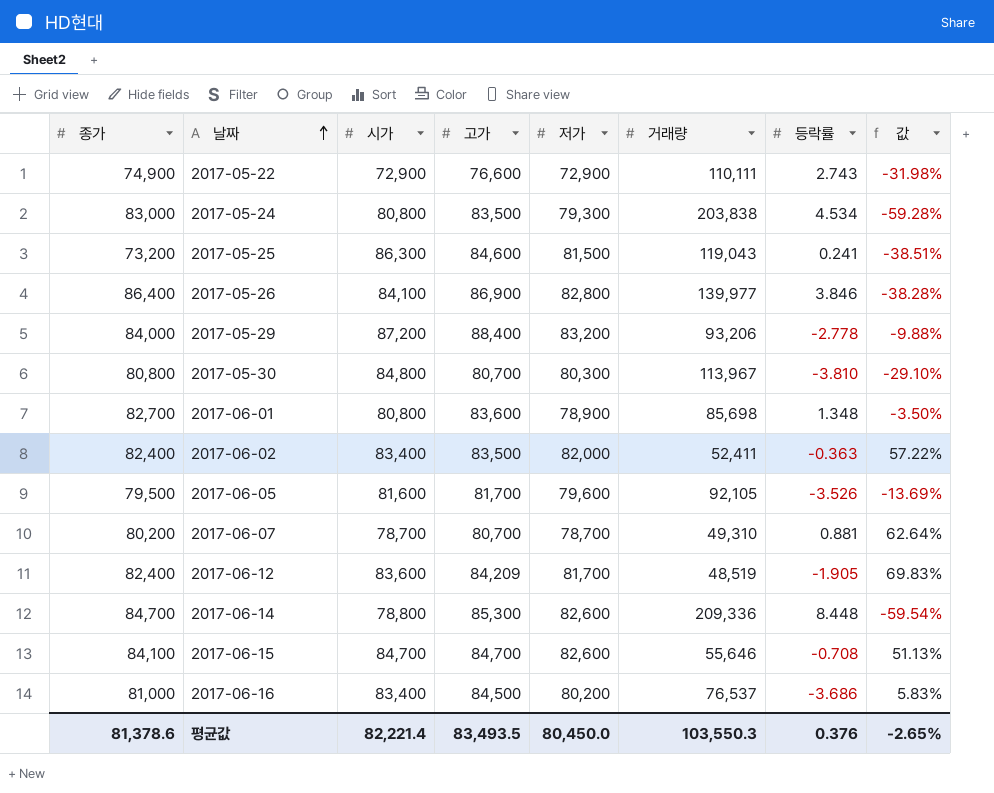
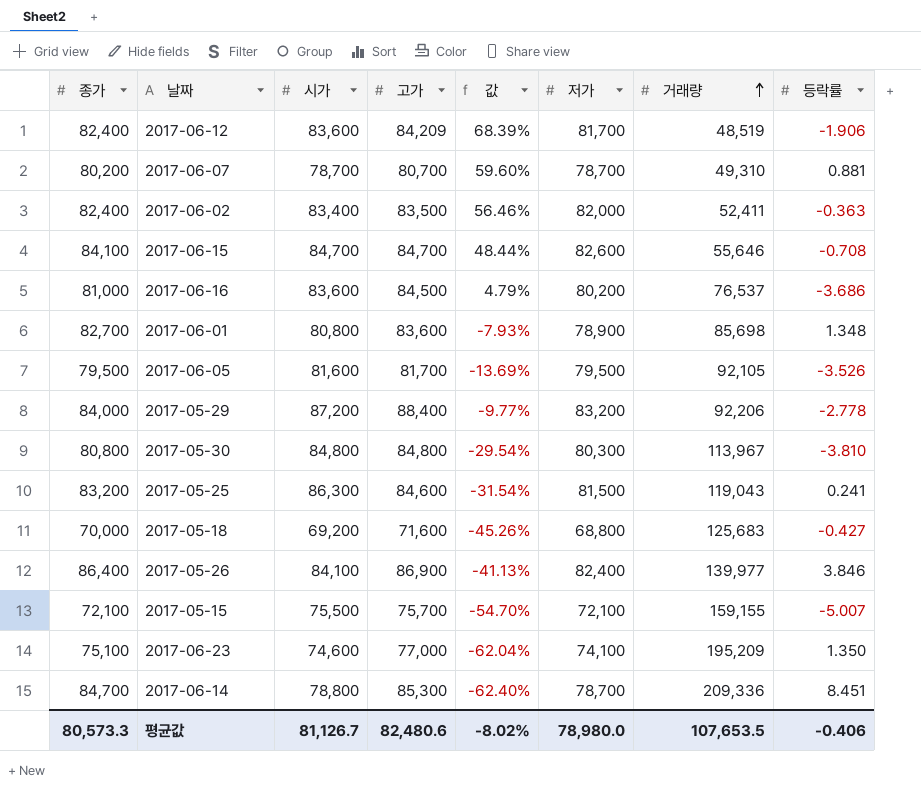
row order: 날짜 ascending -> 거래량 ascending
column 값 | formula: ([종가] - [거래량]) / [거래량] -> ([저가] - [거래량]) / [거래량]
column 값 | position: 8 -> 5
row 2017-05-22: 74,900 | 72,900 | 76,600 | 72,900 | 110,111 | 2.743 | -31.98% -> none
row 2017-05-24: 83,000 | 80,800 | 83,500 | 79,300 | 203,838 | 4.534 | -59.28% -> none
2017-06-12 | 등락률: -1.905 -> -1.906
2017-06-16 | 시가: 83,400 -> 83,600
2017-06-05 | 저가: 79,600 -> 79,500
2017-05-29 | 거래량: 93,206 -> 92,206
2017-05-30 | 고가: 80,700 -> 84,800
2017-05-25 | 종가: 73,200 -> 83,200
row 2017-05-18: none -> 70,000 | 69,200 | 71,600 | -45.26% | 68,800 | 125,683 | -0.427
2017-05-26 | 저가: 82,800 -> 82,400
row 2017-05-15: none -> 72,100 | 75,500 | 75,700 | -54.70% | 72,100 | 159,155 | -5.007
row 2017-06-23: none -> 75,100 | 74,600 | 77,000 | -62.04% | 74,100 | 195,209 | 1.350
2017-06-14 | 저가: 82,600 -> 78,700
2017-06-14 | 등락률: 8.448 -> 8.451
평균값 | 종가: 81,378.6 -> 80,573.3
평균값 | 시가: 82,221.4 -> 81,126.7
평균값 | 고가: 83,493.5 -> 82,480.6
평균값 | 값: -2.65% -> -8.02%
평균값 | 저가: 80,450.0 -> 78,980.0
평균값 | 거래량: 103,550.3 -> 107,653.5
평균값 | 등락률: 0.376 -> -0.406

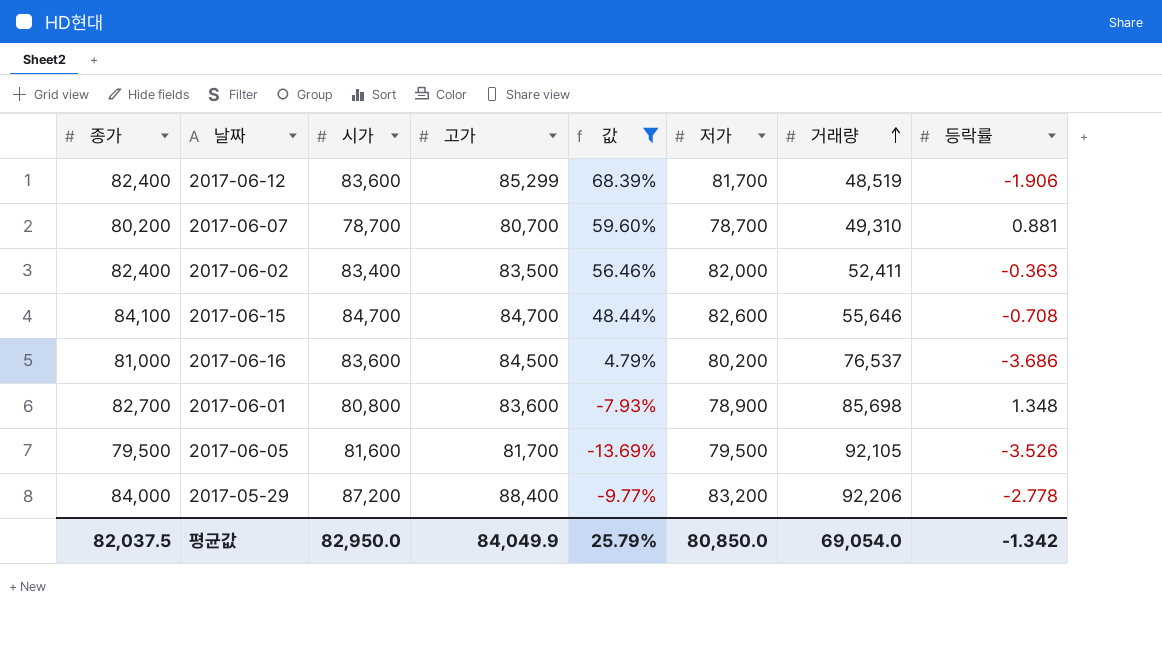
filter: none -> 값 >= -13.69%
2017-06-12 | 고가: 84,209 -> 85,299
평균값 | 종가: 80,573.3 -> 82,037.5
평균값 | 시가: 81,126.7 -> 82,950.0
평균값 | 고가: 82,480.6 -> 84,049.9
평균값 | 값: -8.02% -> 25.79%
평균값 | 저가: 78,980.0 -> 80,850.0
평균값 | 거래량: 107,653.5 -> 69,054.0
평균값 | 등락률: -0.406 -> -1.342

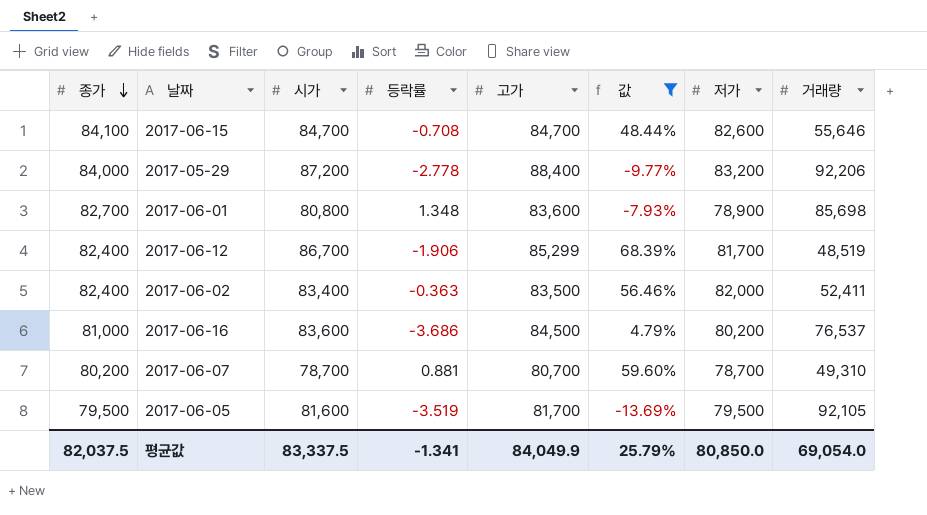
row order: 거래량 ascending -> 종가 descending
column 등락률 | position: 8 -> 4
2017-06-12 | 시가: 83,600 -> 86,700
2017-06-05 | 등락률: -3.526 -> -3.519
평균값 | 시가: 82,950.0 -> 83,337.5
평균값 | 등락률: -1.342 -> -1.341

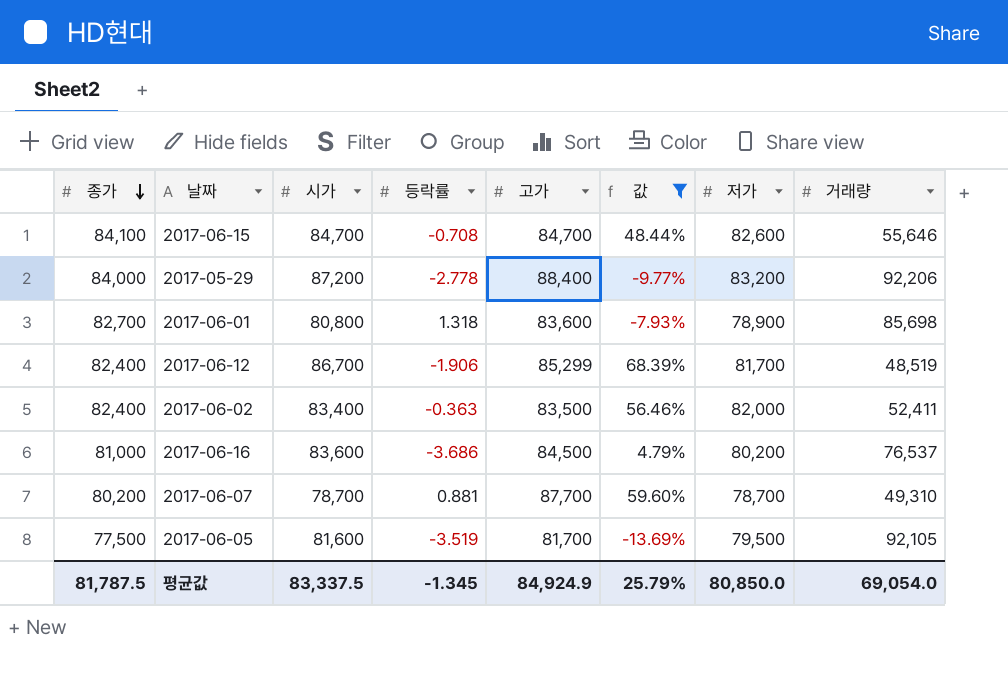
2017-06-01 | 등락률: 1.348 -> 1.318
2017-06-07 | 고가: 80,700 -> 87,700
2017-06-05 | 종가: 79,500 -> 77,500
평균값 | 종가: 82,037.5 -> 81,787.5
평균값 | 등락률: -1.341 -> -1.345
평균값 | 고가: 84,049.9 -> 84,924.9

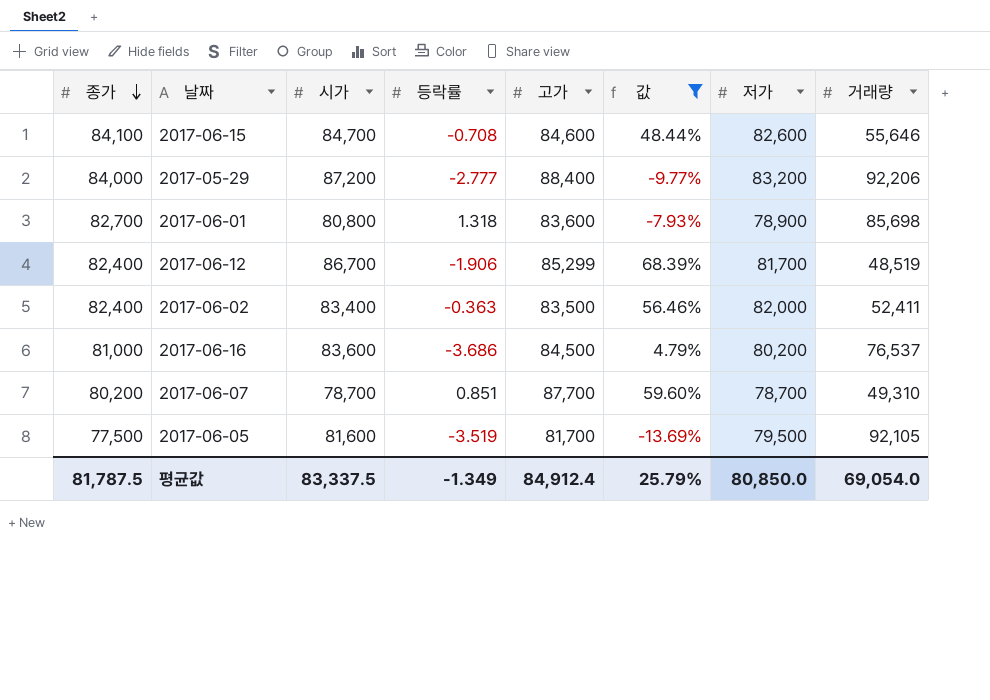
2017-06-15 | 고가: 84,700 -> 84,600
2017-05-29 | 등락률: -2.778 -> -2.777
2017-06-07 | 등락률: 0.881 -> 0.851
평균값 | 등락률: -1.345 -> -1.349
평균값 | 고가: 84,924.9 -> 84,912.4

